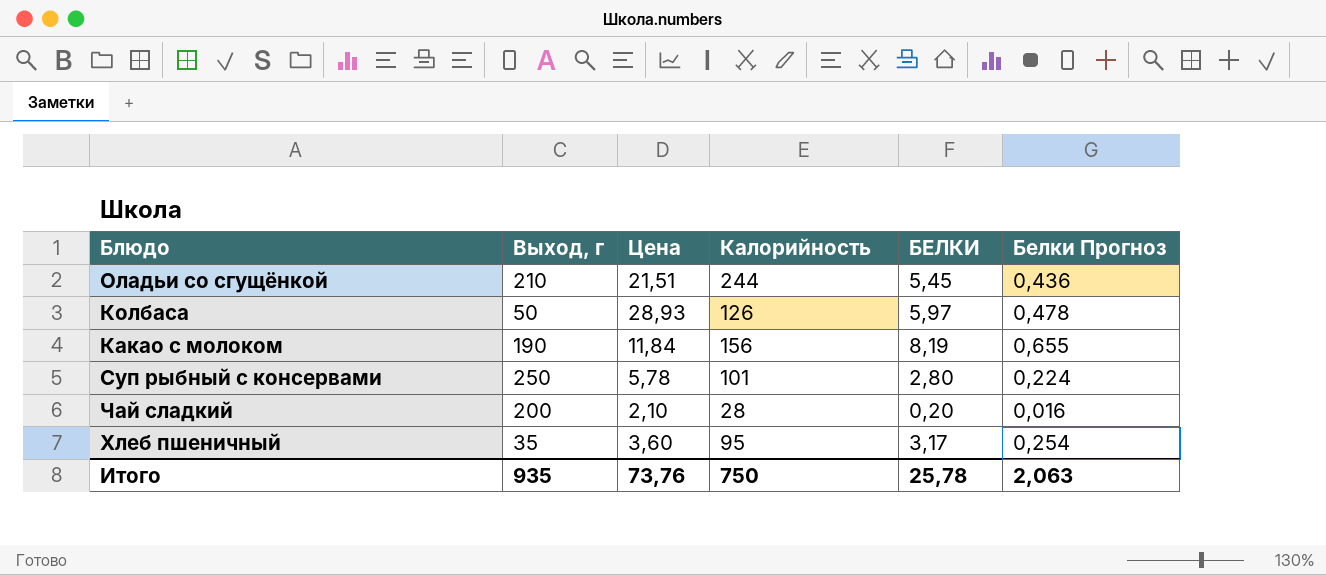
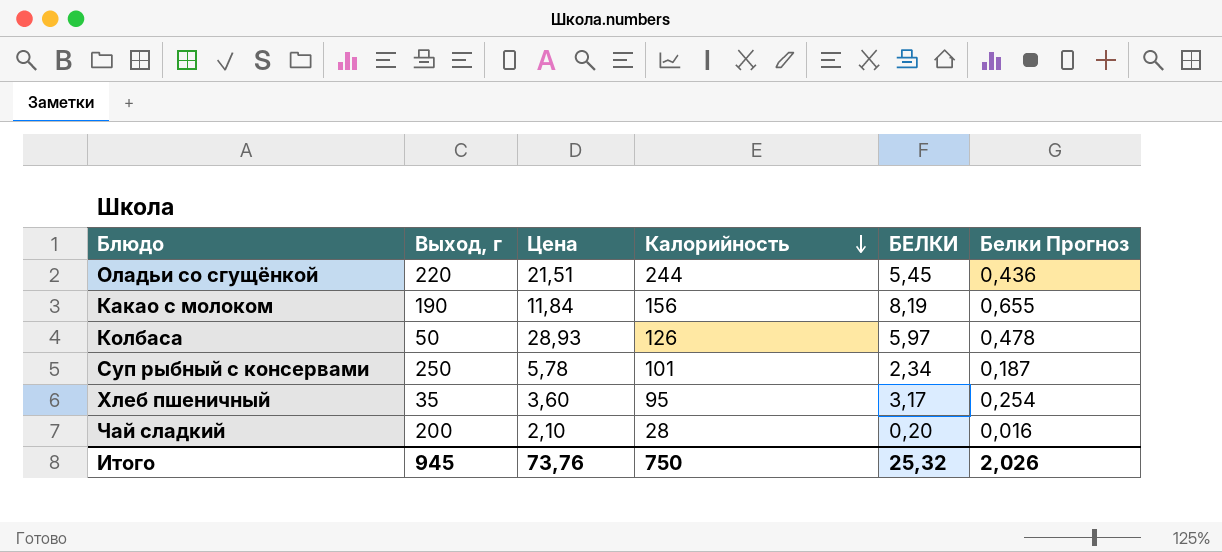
row order: none -> Калорийность descending
Оладьи со сгущёнкой | Выход, г: 210 -> 220
Суп рыбный с консервами | БЕЛКИ: 2,80 -> 2,34
Суп рыбный с консервами | Белки Прогноз: 0,224 -> 0,187
Итого | Выход, г: 935 -> 945
Итого | БЕЛКИ: 25,78 -> 25,32
Итого | Белки Прогноз: 2,063 -> 2,026

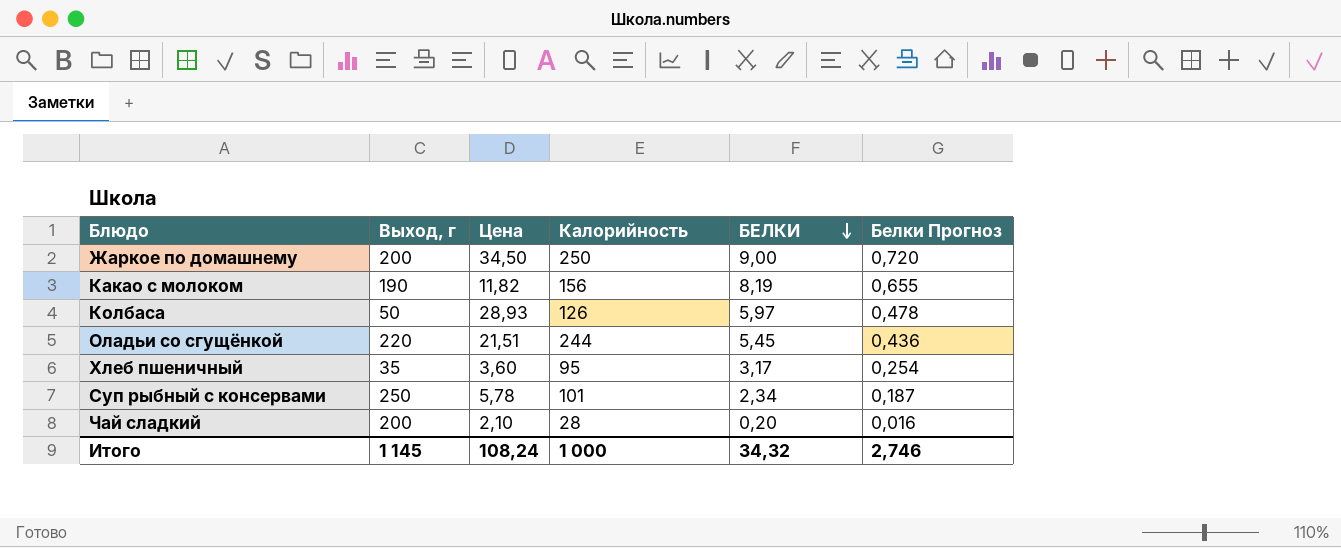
row order: Калорийность descending -> БЕЛКИ descending
row Жаркое по домашнему: none -> 200 | 34,50 | 250 | 9,00 | 0,720
Какао с молоком | Цена: 11,84 -> 11,82
Итого | Выход, г: 945 -> 1 145
Итого | Цена: 73,76 -> 108,24
Итого | Калорийность: 750 -> 1 000
Итого | БЕЛКИ: 25,32 -> 34,32
Итого | Белки Прогноз: 2,026 -> 2,746

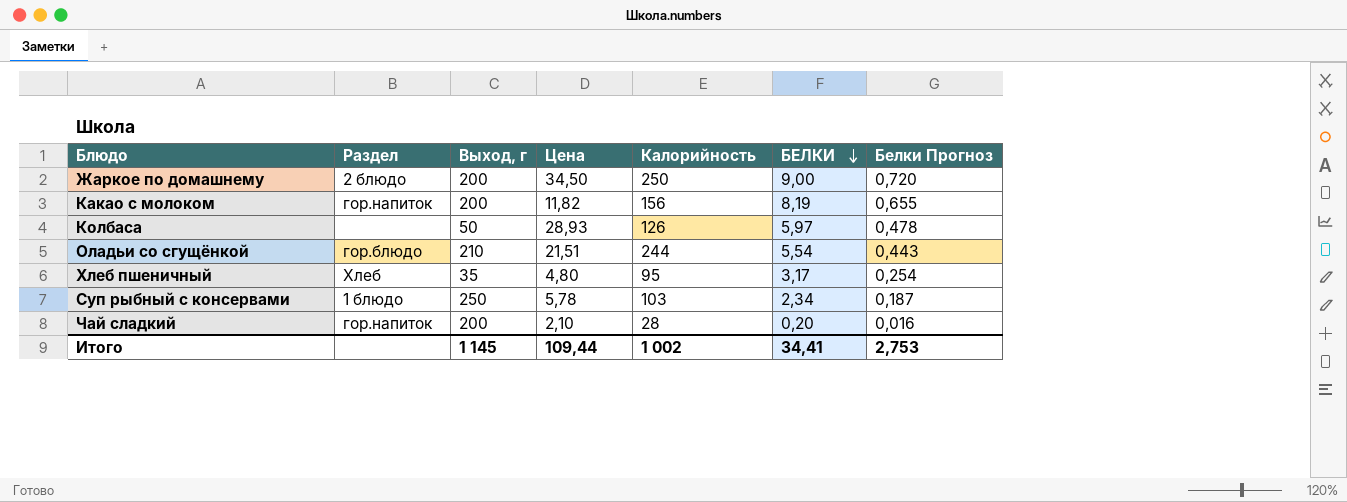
column Раздел | position: none -> 2
Какао с молоком | Выход, г: 190 -> 200
Оладьи со сгущёнкой | Выход, г: 220 -> 210
Оладьи со сгущёнкой | БЕЛКИ: 5,45 -> 5,54
Оладьи со сгущёнкой | Белки Прогноз: 0,436 -> 0,443
Хлеб пшеничный | Цена: 3,60 -> 4,80
Суп рыбный с консервами | Калорийность: 101 -> 103
Итого | Цена: 108,24 -> 109,44
Итого | Калорийность: 1 000 -> 1 002
Итого | БЕЛКИ: 34,32 -> 34,41
Итого | Белки Прогноз: 2,746 -> 2,753

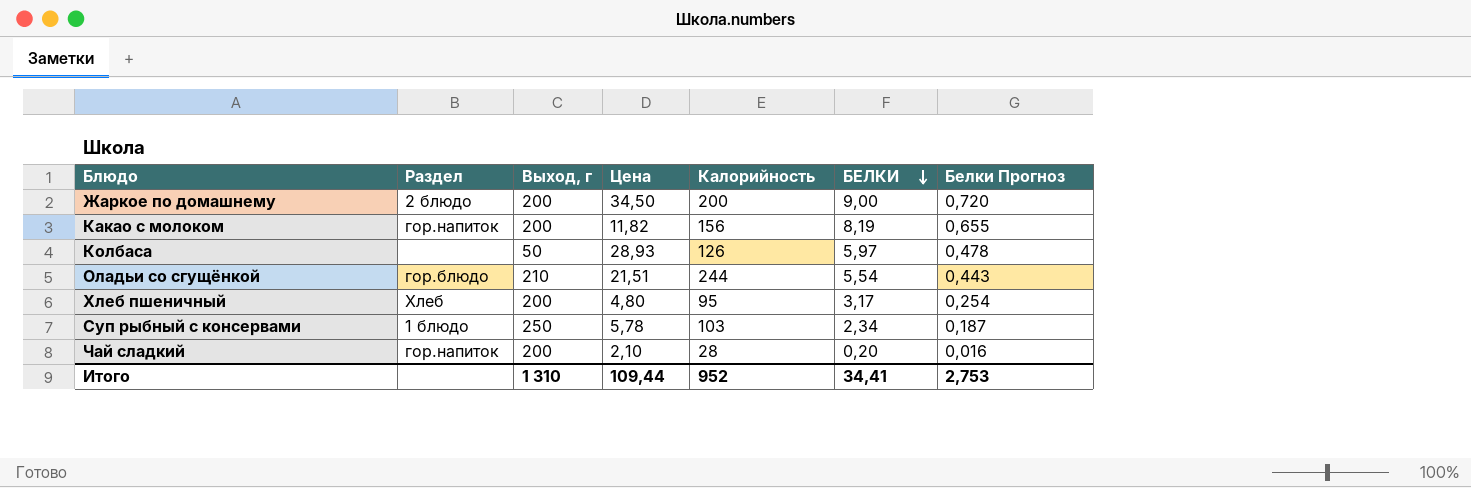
Жаркое по домашнему | Калорийность: 250 -> 200
Хлеб пшеничный | Выход, г: 35 -> 200
Итого | Выход, г: 1 145 -> 1 310
Итого | Калорийность: 1 002 -> 952

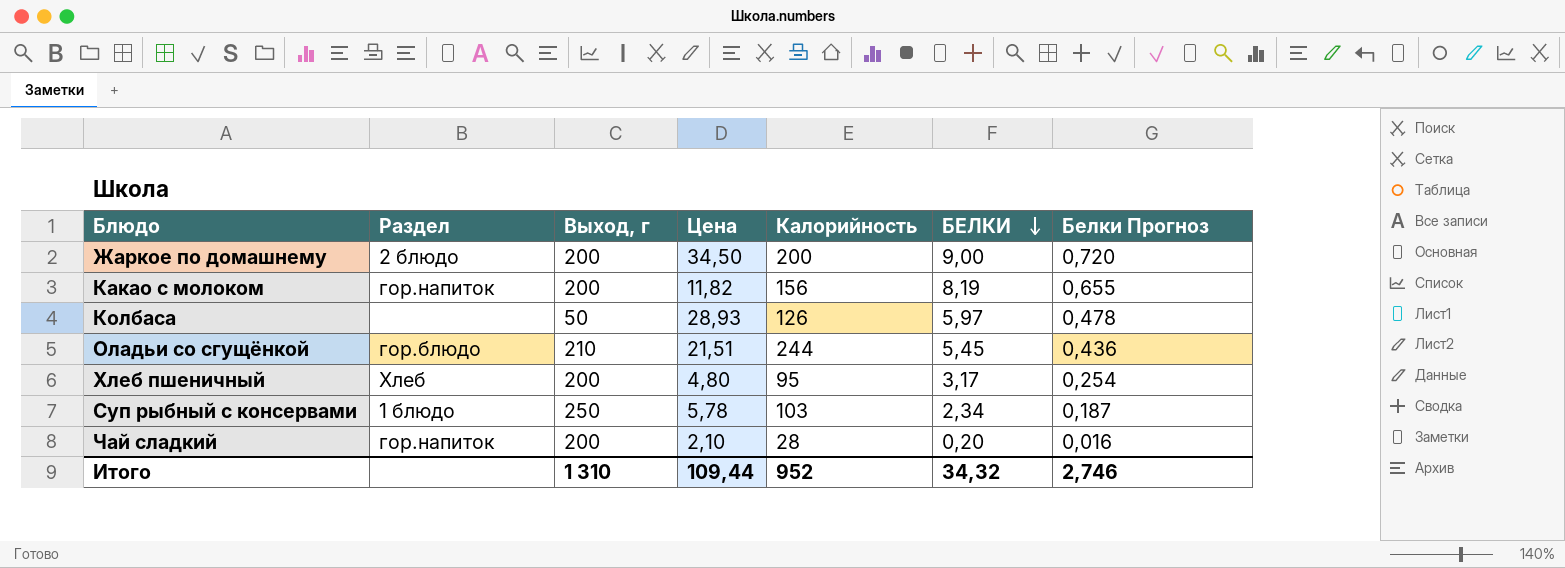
Оладьи со сгущёнкой | БЕЛКИ: 5,54 -> 5,45
Оладьи со сгущёнкой | Белки Прогноз: 0,443 -> 0,436
Итого | БЕЛКИ: 34,41 -> 34,32
Итого | Белки Прогноз: 2,753 -> 2,746

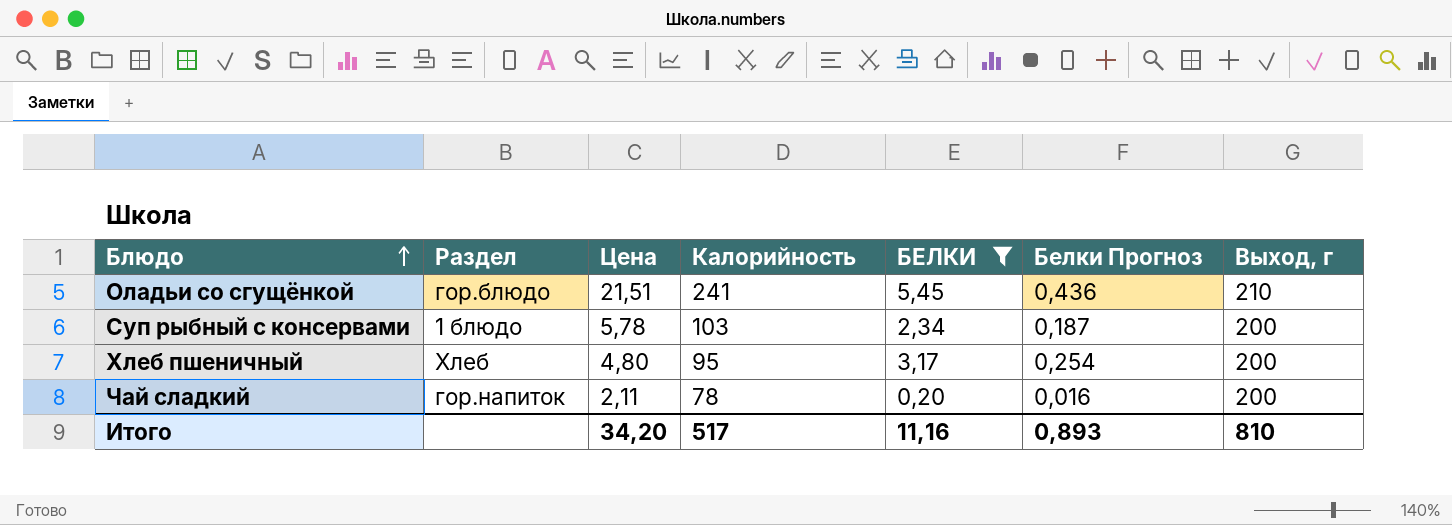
filter: none -> БЕЛКИ <= 5,45
row order: БЕЛКИ descending -> Блюдо ascending
column Выход, г | position: 3 -> 7
Оладьи со сгущёнкой | Калорийность: 244 -> 241
Суп рыбный с консервами | Выход, г: 250 -> 200
Чай сладкий | Цена: 2,10 -> 2,11
Чай сладкий | Калорийность: 28 -> 78
Итого | Цена: 109,44 -> 34,20
Итого | Калорийность: 952 -> 517
Итого | БЕЛКИ: 34,32 -> 11,16
Итого | Белки Прогноз: 2,746 -> 0,893
Итого | Выход, г: 1 310 -> 810

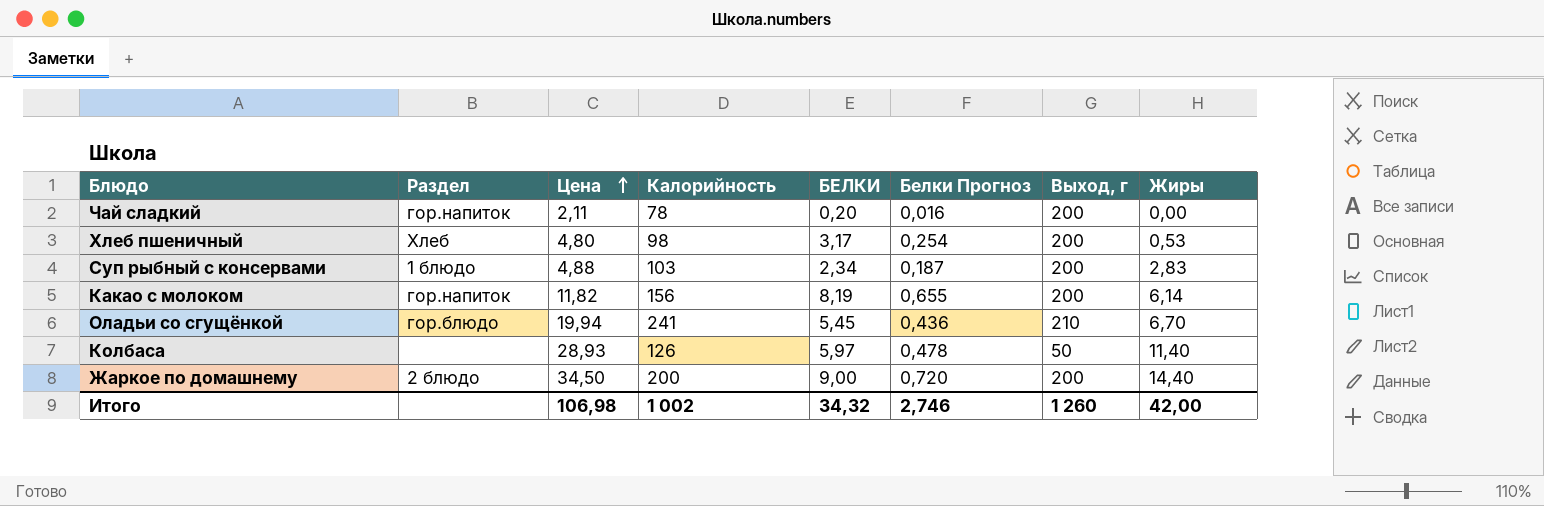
filter: БЕЛКИ <= 5,45 -> none
row order: Блюдо ascending -> Цена ascending
column Жиры | position: none -> 8
Хлеб пшеничный | Калорийность: 95 -> 98
Суп рыбный с консервами | Цена: 5,78 -> 4,88
Оладьи со сгущёнкой | Цена: 21,51 -> 19,94
Итого | Цена: 34,20 -> 106,98
Итого | Калорийность: 517 -> 1 002
Итого | БЕЛКИ: 11,16 -> 34,32
Итого | Белки Прогноз: 0,893 -> 2,746
Итого | Выход, г: 810 -> 1 260

